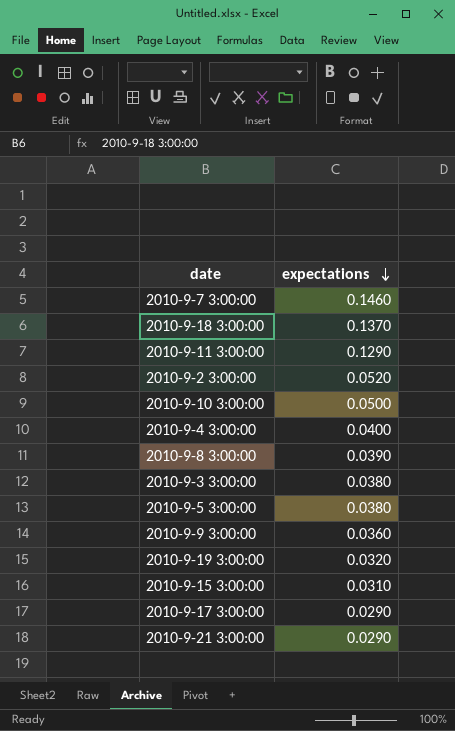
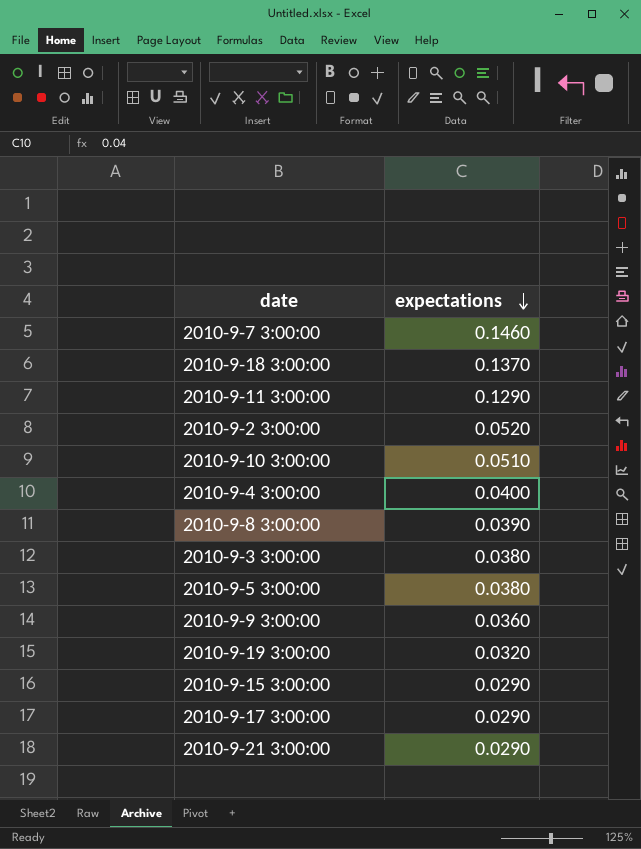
2010-9-10 3:00:00 | expectations: 0.0500 -> 0.0510
2010-9-15 3:00:00 | expectations: 0.0310 -> 0.0290

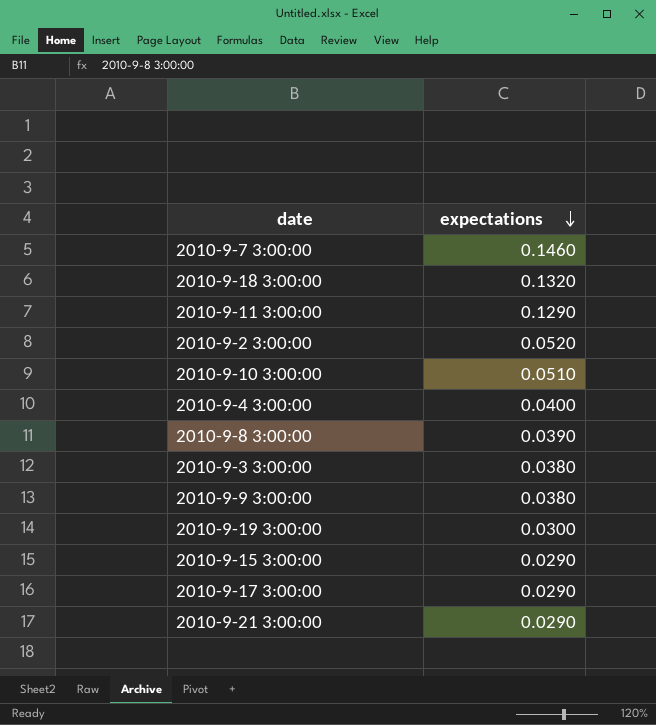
row 2010-9-5 3:00:00: 0.0380 -> none
2010-9-18 3:00:00 | expectations: 0.1370 -> 0.1320
2010-9-9 3:00:00 | expectations: 0.0360 -> 0.0380
2010-9-19 3:00:00 | expectations: 0.0320 -> 0.0300

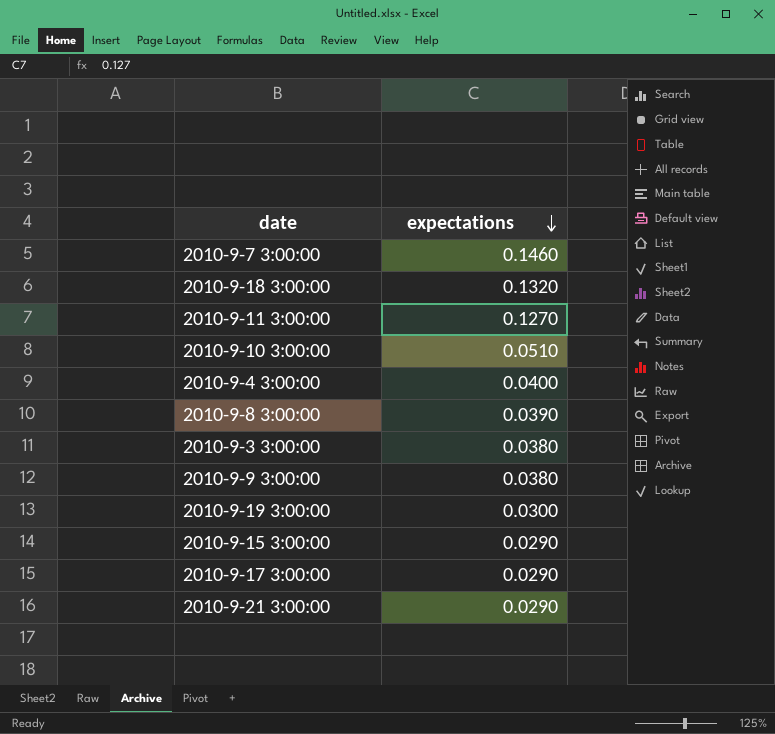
row 2010-9-2 3:00:00: 0.0520 -> none
2010-9-11 3:00:00 | expectations: 0.1290 -> 0.1270

